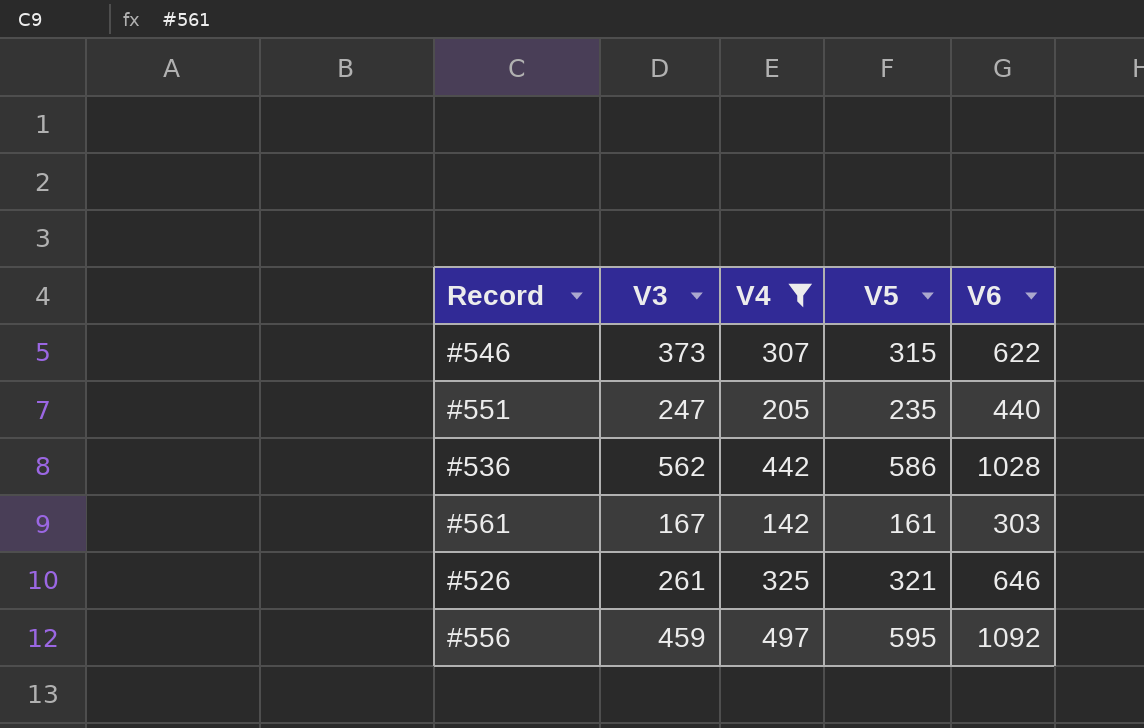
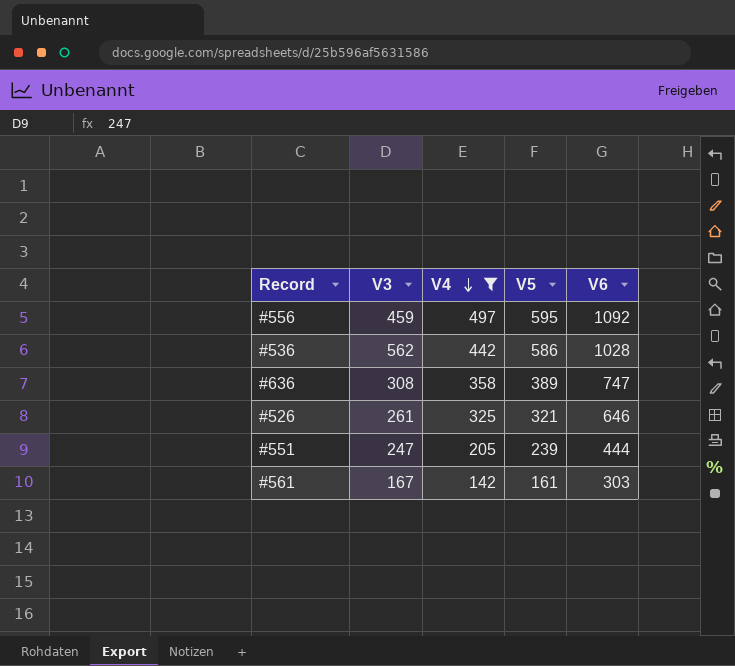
row order: none -> V4 descending
row #546: 373 | 307 | 315 | 622 -> none
row #636: none -> 308 | 358 | 389 | 747
#551 | V5: 235 -> 239
#551 | V6: 440 -> 444

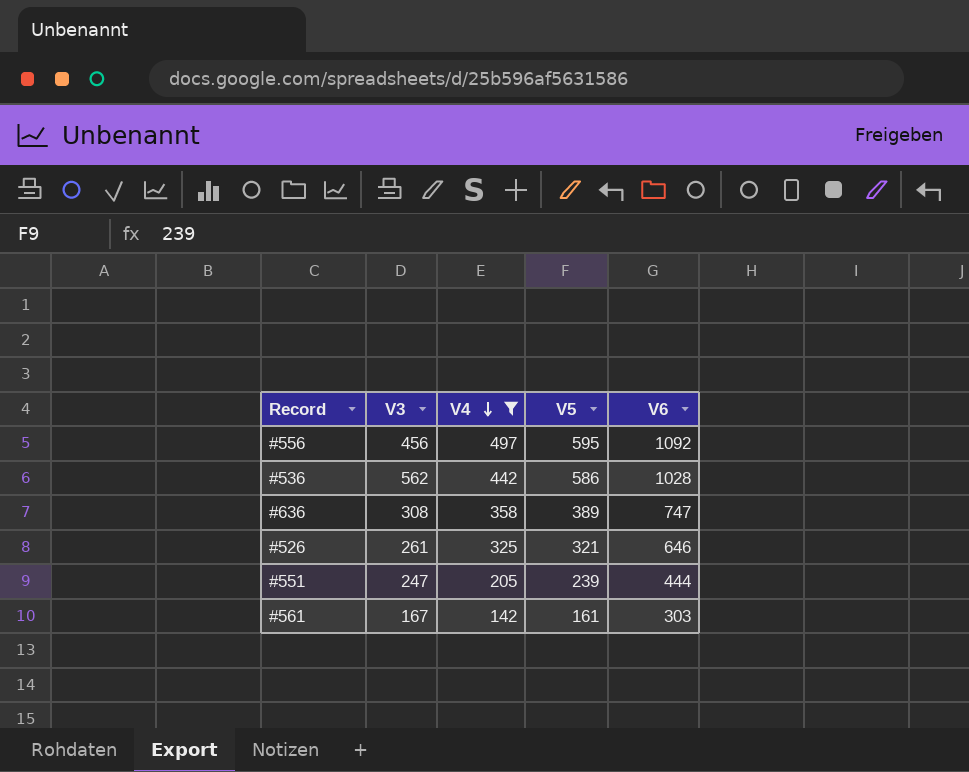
#556 | V3: 459 -> 456

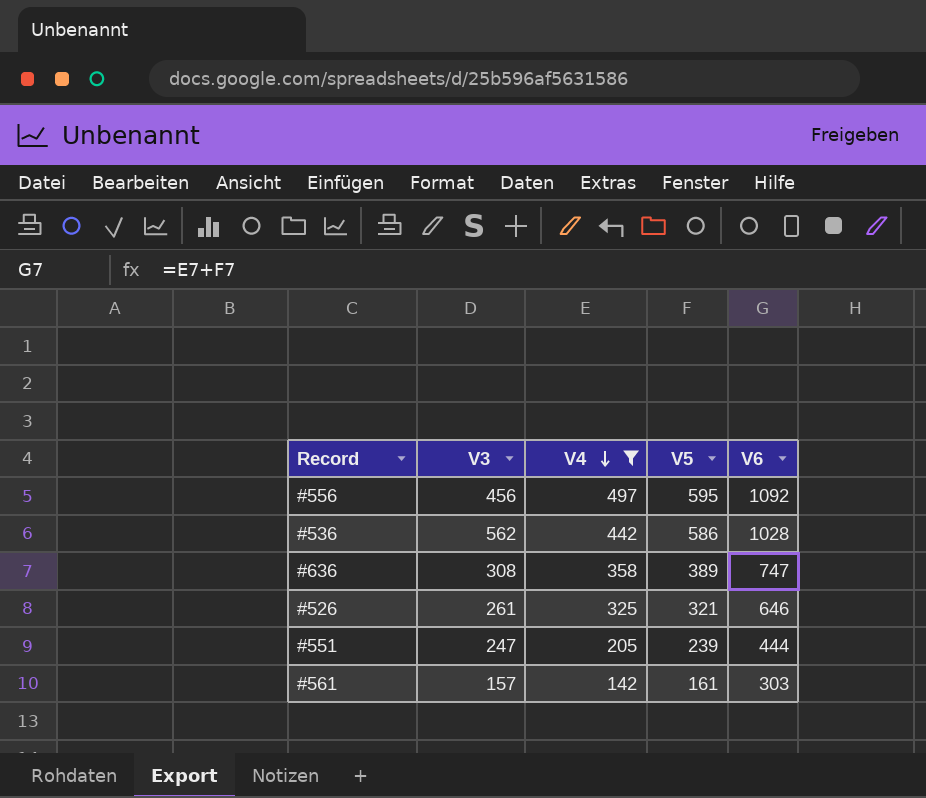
#561 | V3: 167 -> 157

